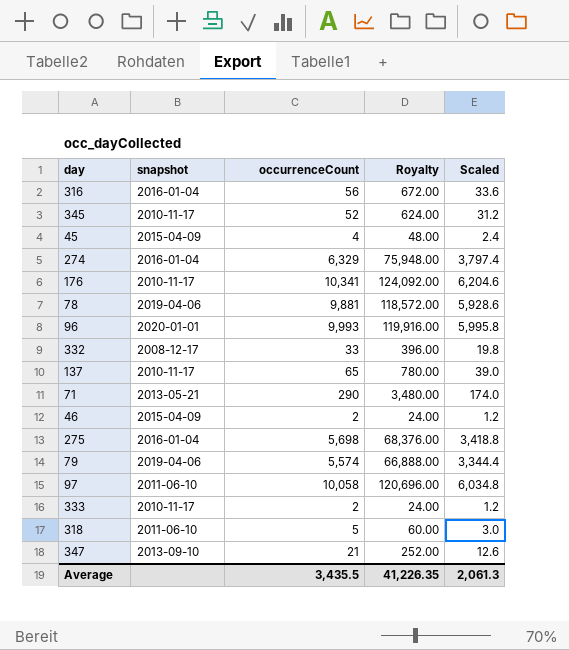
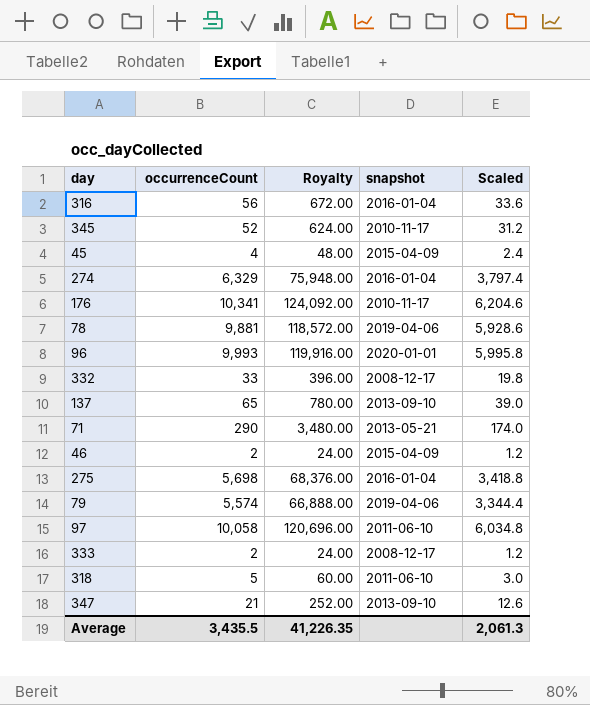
column snapshot | position: 2 -> 4
137 | snapshot: 2010-11-17 -> 2013-09-10
333 | snapshot: 2010-11-17 -> 2008-12-17

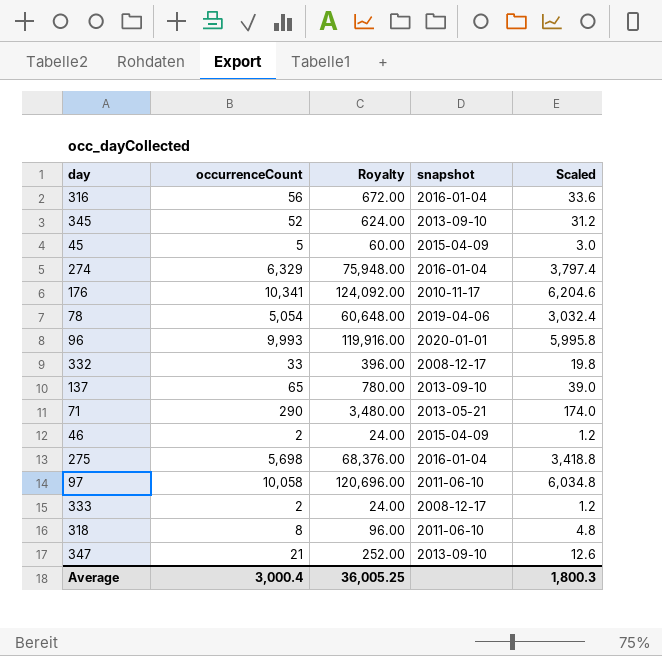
row 79: 5,574 | 66,888.00 | 2019-04-06 | 3,344.4 -> none
345 | snapshot: 2010-11-17 -> 2013-09-10
45 | occurrenceCount: 4 -> 5
45 | Royalty: 48.00 -> 60.00
45 | Scaled: 2.4 -> 3.0
78 | occurrenceCount: 9,881 -> 5,054
78 | Royalty: 118,572.00 -> 60,648.00
78 | Scaled: 5,928.6 -> 3,032.4
318 | occurrenceCount: 5 -> 8
318 | Royalty: 60.00 -> 96.00
318 | Scaled: 3.0 -> 4.8
Average | occurrenceCount: 3,435.5 -> 3,000.4
Average | Royalty: 41,226.35 -> 36,005.25
Average | Scaled: 2,061.3 -> 1,800.3

